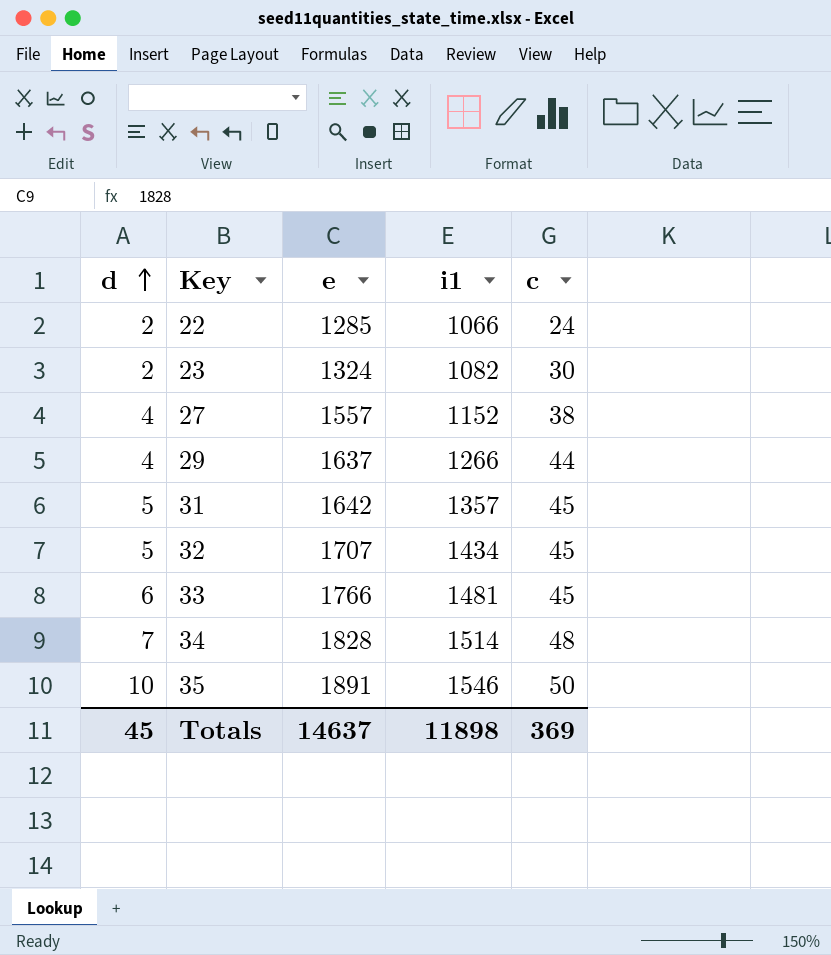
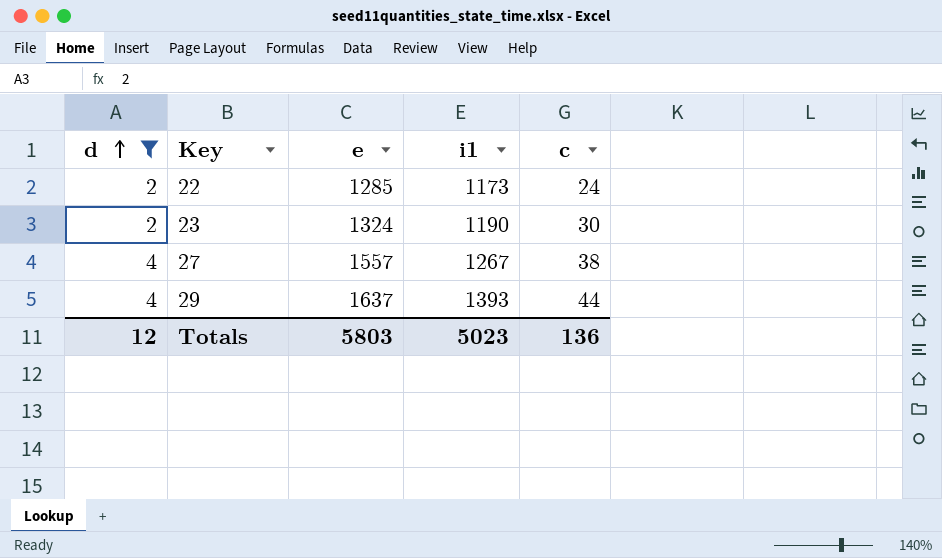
filter: none -> d <= 4
22 | i1: 1066 -> 1173
23 | i1: 1082 -> 1190
27 | i1: 1152 -> 1267
29 | i1: 1266 -> 1393
Totals | d: 45 -> 12
Totals | e: 14637 -> 5803
Totals | i1: 11898 -> 5023
Totals | c: 369 -> 136

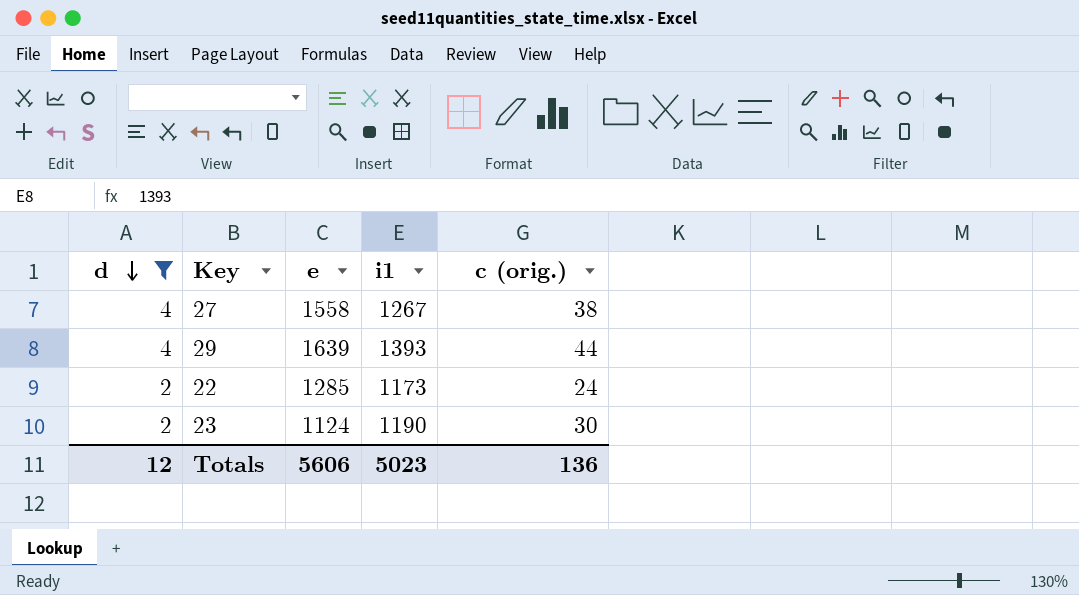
row order: d ascending -> d descending
column name: c -> c (orig.)
27 | e: 1557 -> 1558
29 | e: 1637 -> 1639
23 | e: 1324 -> 1124
Totals | e: 5803 -> 5606

